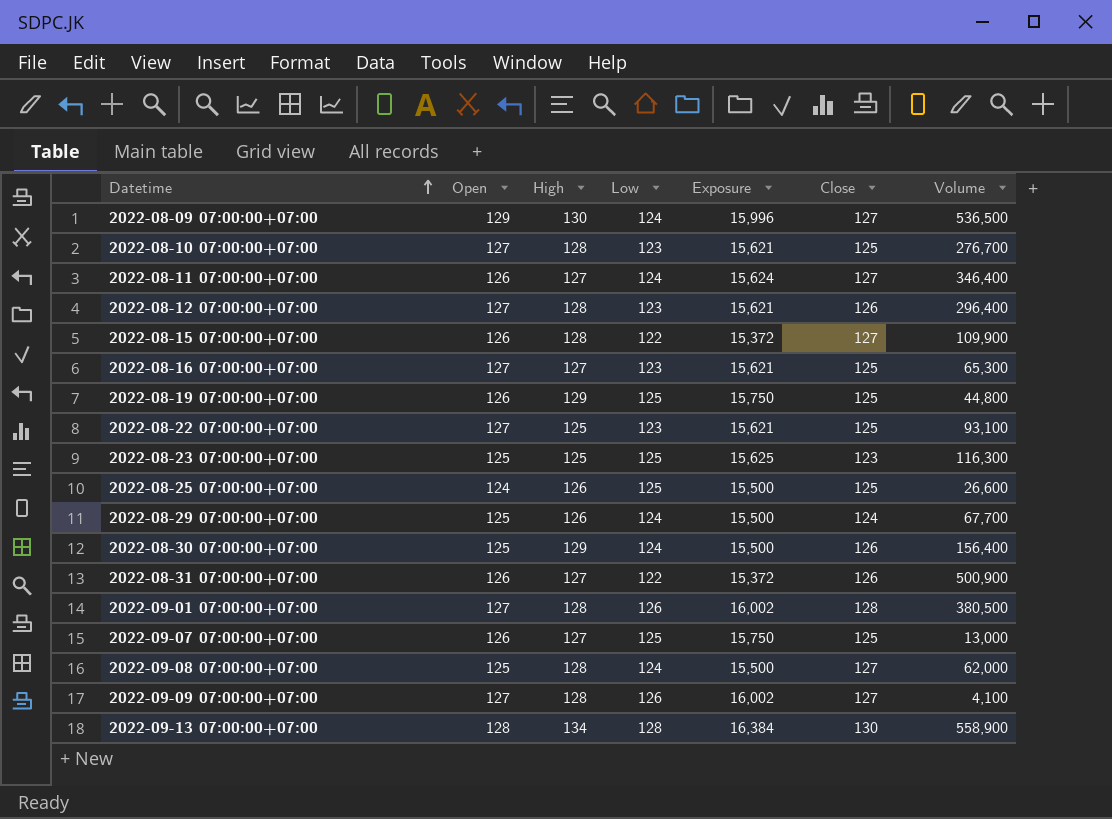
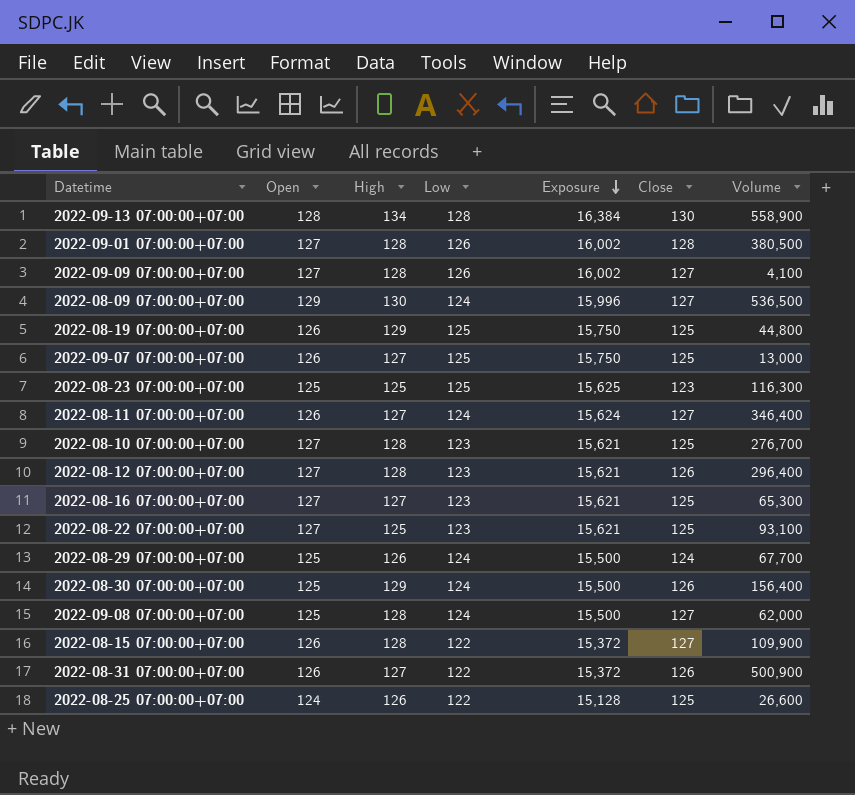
row order: Datetime ascending -> Exposure descending
2022-08-25 07:00:00+07:00 | Low: 125 -> 122
2022-08-25 07:00:00+07:00 | Exposure: 15,500 -> 15,128

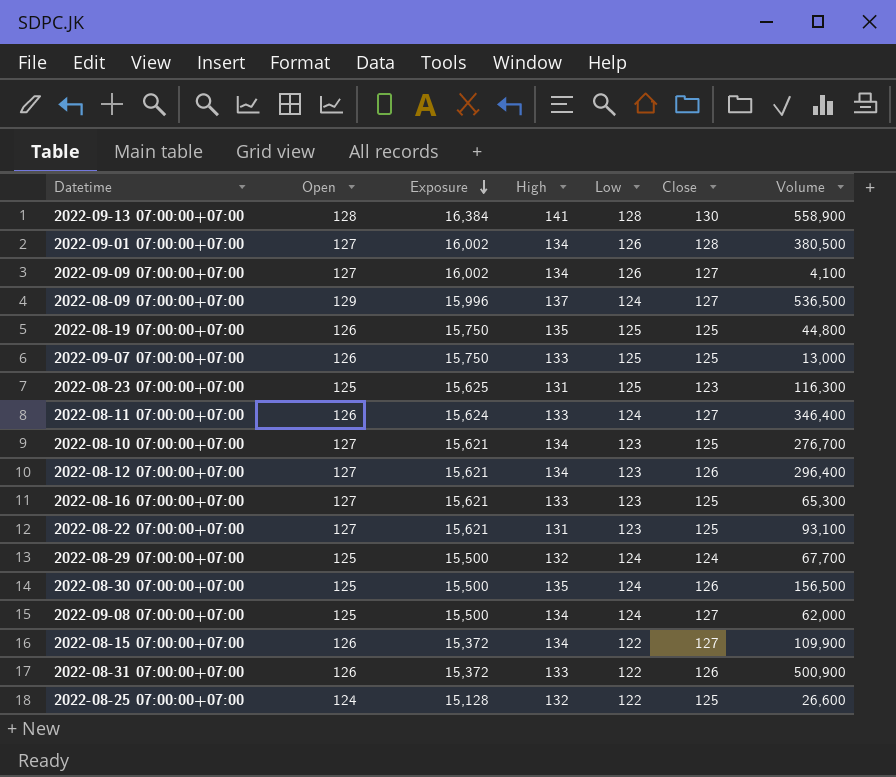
column Exposure | position: 5 -> 3
2022-09-13 07:00:00+07:00 | High: 134 -> 141
2022-09-01 07:00:00+07:00 | High: 128 -> 134
2022-09-09 07:00:00+07:00 | High: 128 -> 134
2022-08-09 07:00:00+07:00 | High: 130 -> 137
2022-08-19 07:00:00+07:00 | High: 129 -> 135
2022-09-07 07:00:00+07:00 | High: 127 -> 133
2022-08-23 07:00:00+07:00 | High: 125 -> 131
2022-08-11 07:00:00+07:00 | High: 127 -> 133
2022-08-10 07:00:00+07:00 | High: 128 -> 134
2022-08-12 07:00:00+07:00 | High: 128 -> 134
2022-08-16 07:00:00+07:00 | High: 127 -> 133
2022-08-22 07:00:00+07:00 | High: 125 -> 131
2022-08-29 07:00:00+07:00 | High: 126 -> 132
2022-08-30 07:00:00+07:00 | High: 129 -> 135
2022-08-30 07:00:00+07:00 | Volume: 156,400 -> 156,500
2022-09-08 07:00:00+07:00 | High: 128 -> 134
2022-08-15 07:00:00+07:00 | High: 128 -> 134
2022-08-31 07:00:00+07:00 | High: 127 -> 133
2022-08-25 07:00:00+07:00 | High: 126 -> 132

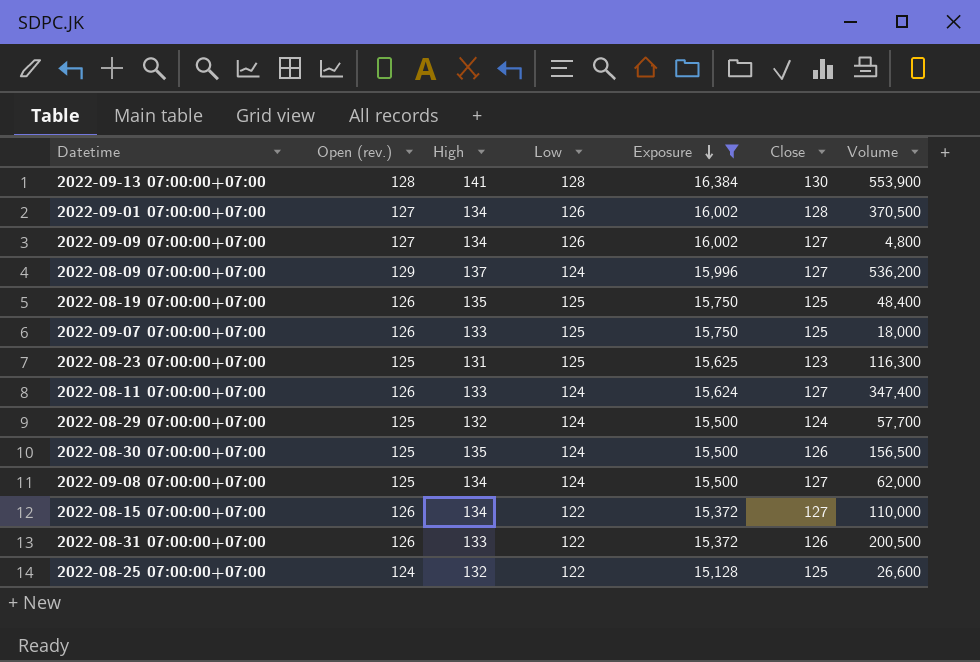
filter: none -> Exposure != 15,621
column name: Open -> Open (rev.)
column Exposure | position: 3 -> 5
2022-09-13 07:00:00+07:00 | Volume: 558,900 -> 553,900
2022-09-01 07:00:00+07:00 | Volume: 380,500 -> 370,500
2022-09-09 07:00:00+07:00 | Volume: 4,100 -> 4,800
2022-08-09 07:00:00+07:00 | Volume: 536,500 -> 536,200
2022-08-19 07:00:00+07:00 | Volume: 44,800 -> 48,400
2022-09-07 07:00:00+07:00 | Volume: 13,000 -> 18,000
2022-08-11 07:00:00+07:00 | Volume: 346,400 -> 347,400
2022-08-29 07:00:00+07:00 | Volume: 67,700 -> 57,700
2022-08-15 07:00:00+07:00 | Volume: 109,900 -> 110,000
2022-08-31 07:00:00+07:00 | Volume: 500,900 -> 200,500

